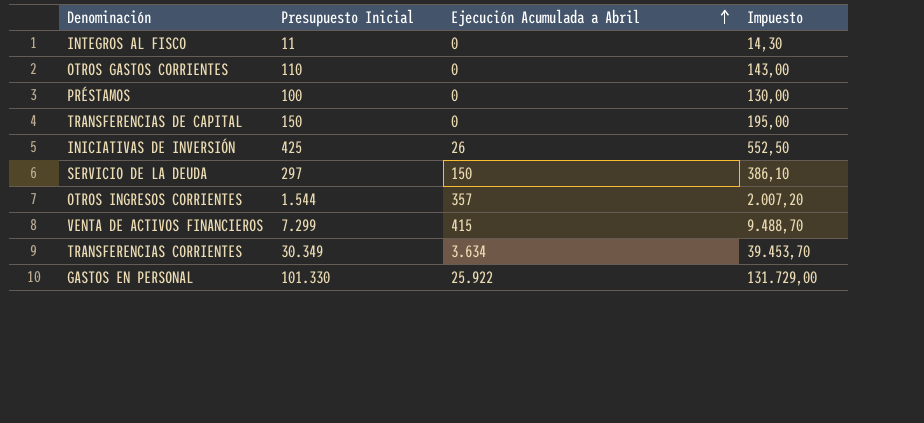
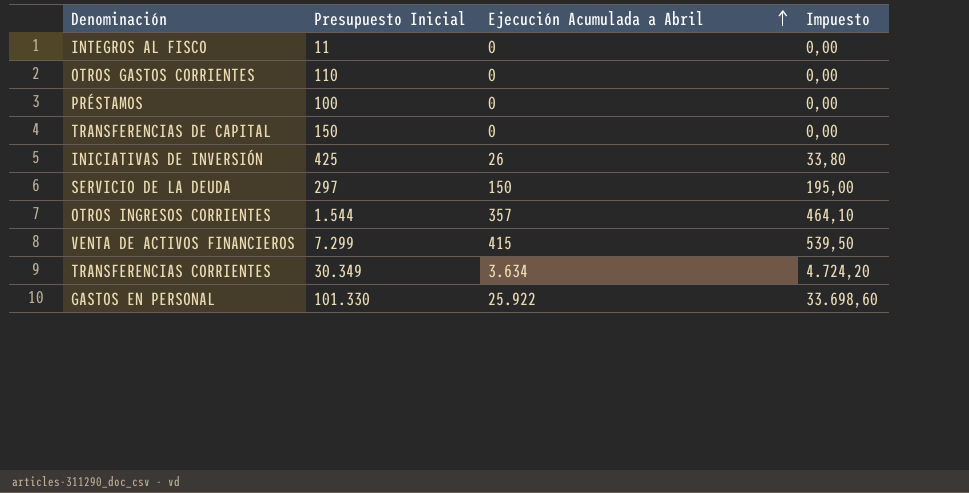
column Impuesto | formula: [Presupuesto Inicial] * 1,3 -> [Ejecución Acumulada a Abril] * 1,3

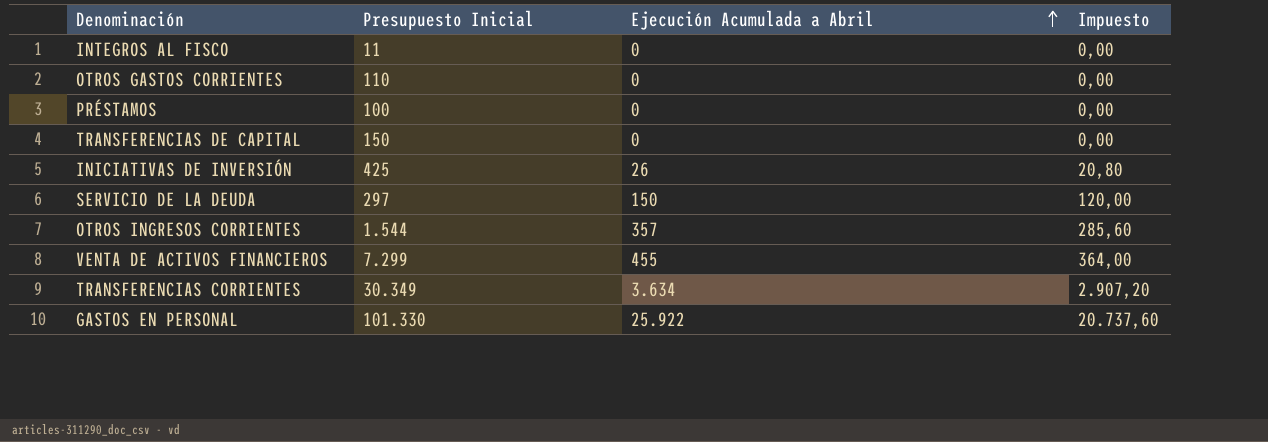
column Impuesto | formula: [Ejecución Acumulada a Abril] * 1,3 -> [Ejecución Acumulada a Abril] * 0,8
VENTA DE ACTIVOS FINANCIEROS | Ejecución Acumulada a Abril: 415 -> 455

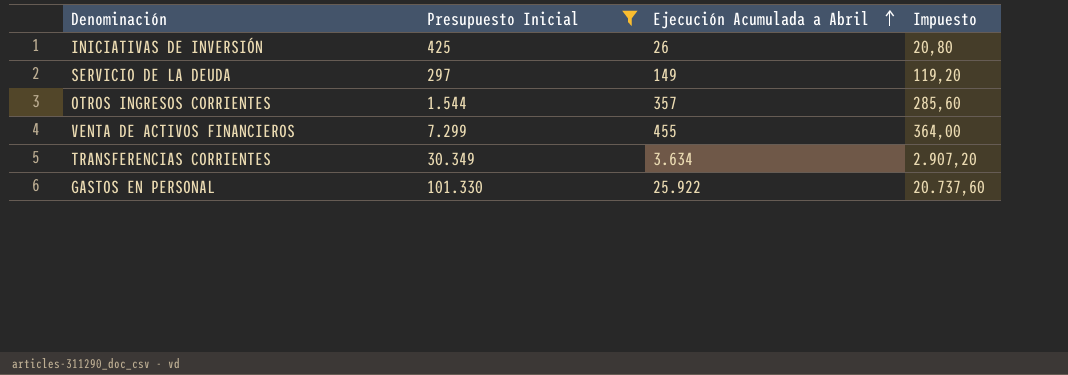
filter: none -> Presupuesto Inicial >= 297
SERVICIO DE LA DEUDA | Ejecución Acumulada a Abril: 150 -> 149
SERVICIO DE LA DEUDA | Impuesto: 120,00 -> 119,20

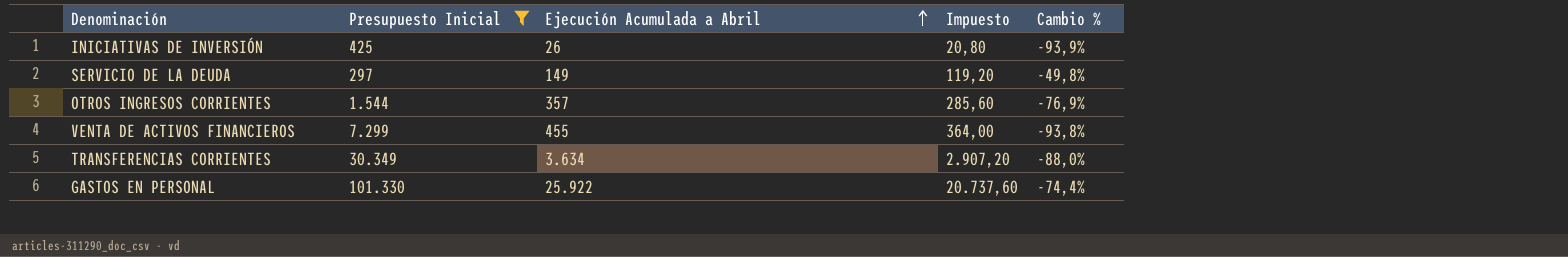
column Cambio % | formula: none -> ([Ejecución Acumulada a Abril] - [Presupuesto Inicial]) / [Presupuesto Inicial]

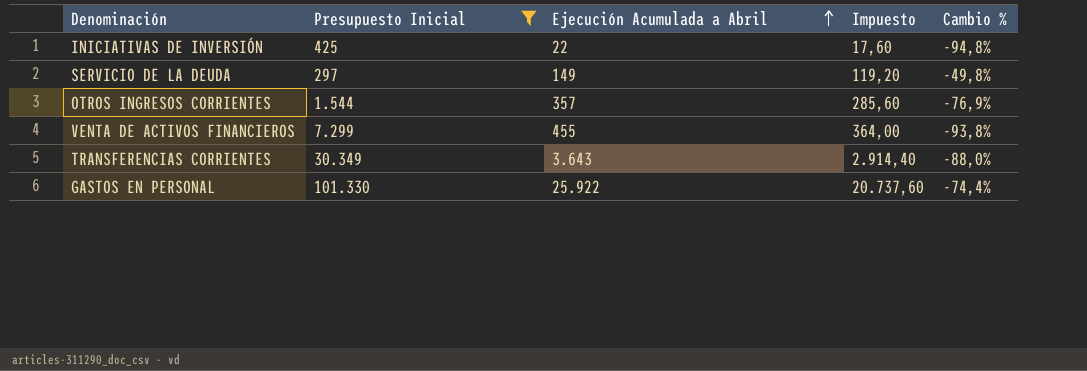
INICIATIVAS DE INVERSIÓN | Ejecución Acumulada a Abril: 26 -> 22
INICIATIVAS DE INVERSIÓN | Impuesto: 20,80 -> 17,60
INICIATIVAS DE INVERSIÓN | Cambio %: -93,9% -> -94,8%
TRANSFERENCIAS CORRIENTES | Ejecución Acumulada a Abril: 3.634 -> 3.643
TRANSFERENCIAS CORRIENTES | Impuesto: 2.907,20 -> 2.914,40

